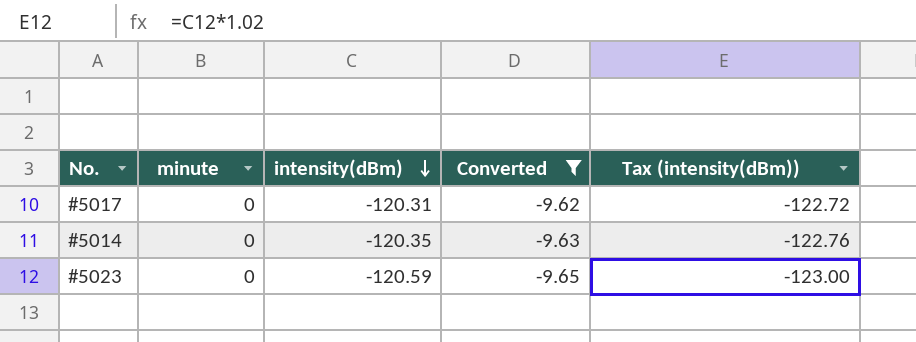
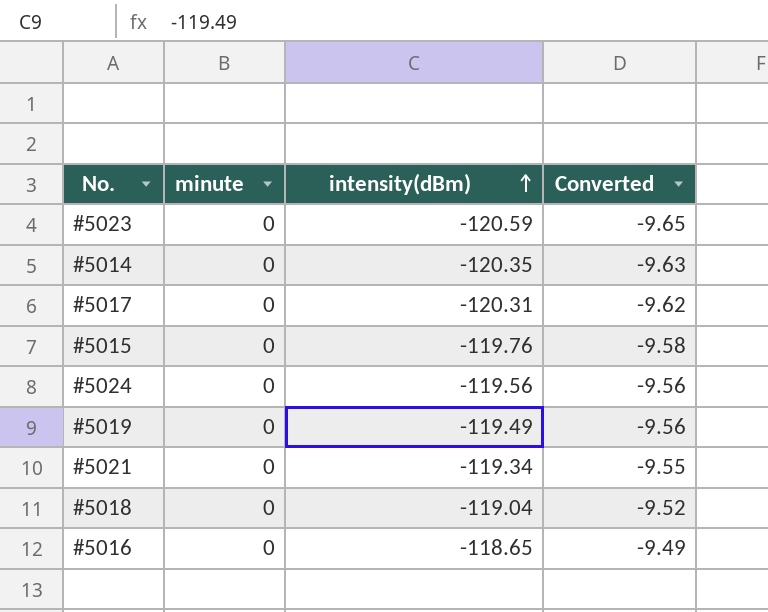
filter: Converted <= -9.62 -> none
row order: intensity(dBm) descending -> intensity(dBm) ascending
column Tax (intensity(dBm)) | formula: [intensity(dBm)] * 1.02 -> none

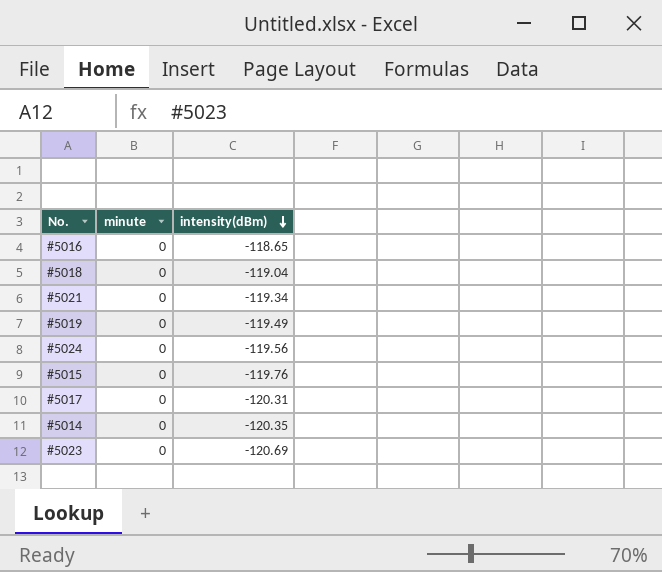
row order: intensity(dBm) ascending -> intensity(dBm) descending
column Converted | formula: [intensity(dBm)] * 0.08 -> none
#5023 | intensity(dBm): -120.59 -> -120.69

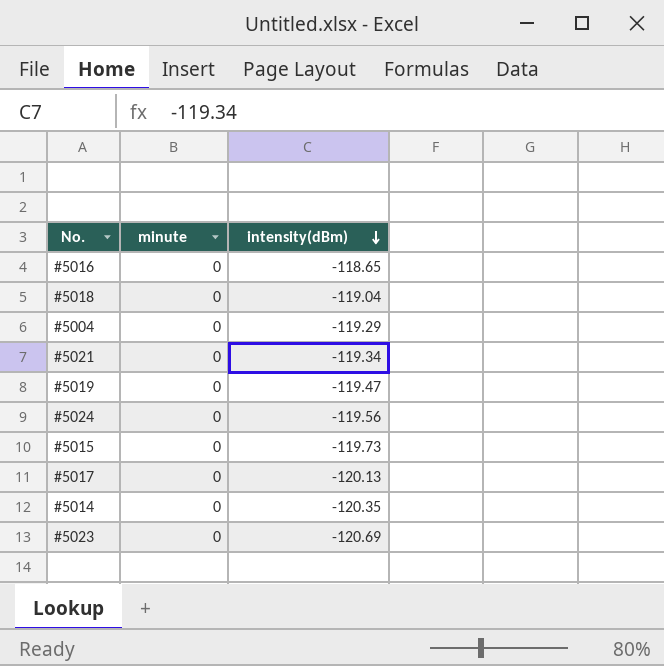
row #5004: none -> 0 | -119.29
#5019 | intensity(dBm): -119.49 -> -119.47
#5015 | intensity(dBm): -119.76 -> -119.73
#5017 | intensity(dBm): -120.31 -> -120.13

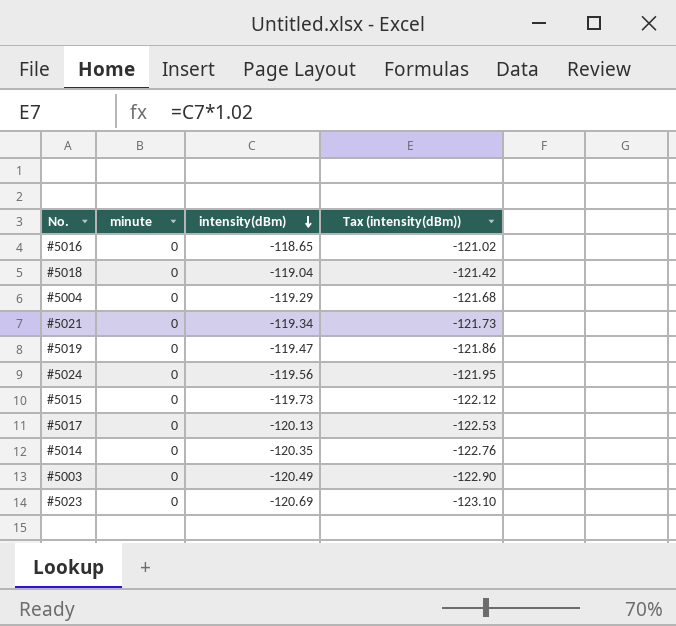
column Tax (intensity(dBm)) | formula: none -> [intensity(dBm)] * 1.02
row #5003: none -> 0 | -120.49 | -122.90

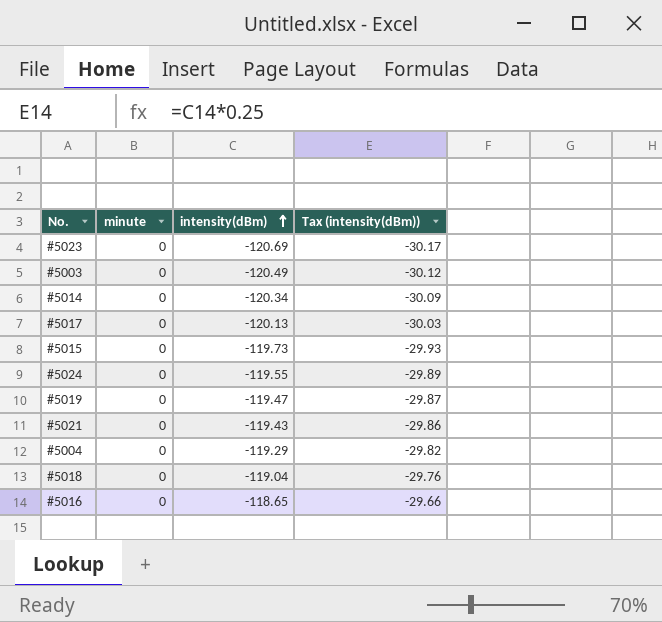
row order: intensity(dBm) descending -> intensity(dBm) ascending
column Tax (intensity(dBm)) | formula: [intensity(dBm)] * 1.02 -> [intensity(dBm)] * 0.25
#5014 | intensity(dBm): -120.35 -> -120.34
#5024 | intensity(dBm): -119.56 -> -119.55
#5021 | intensity(dBm): -119.34 -> -119.43

